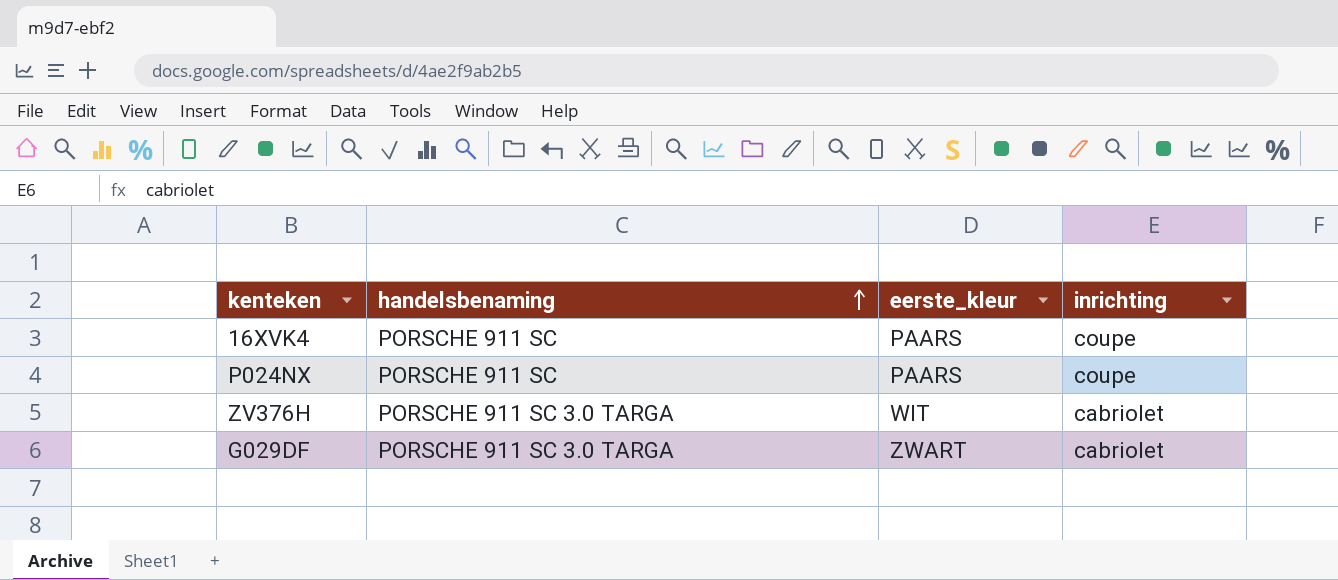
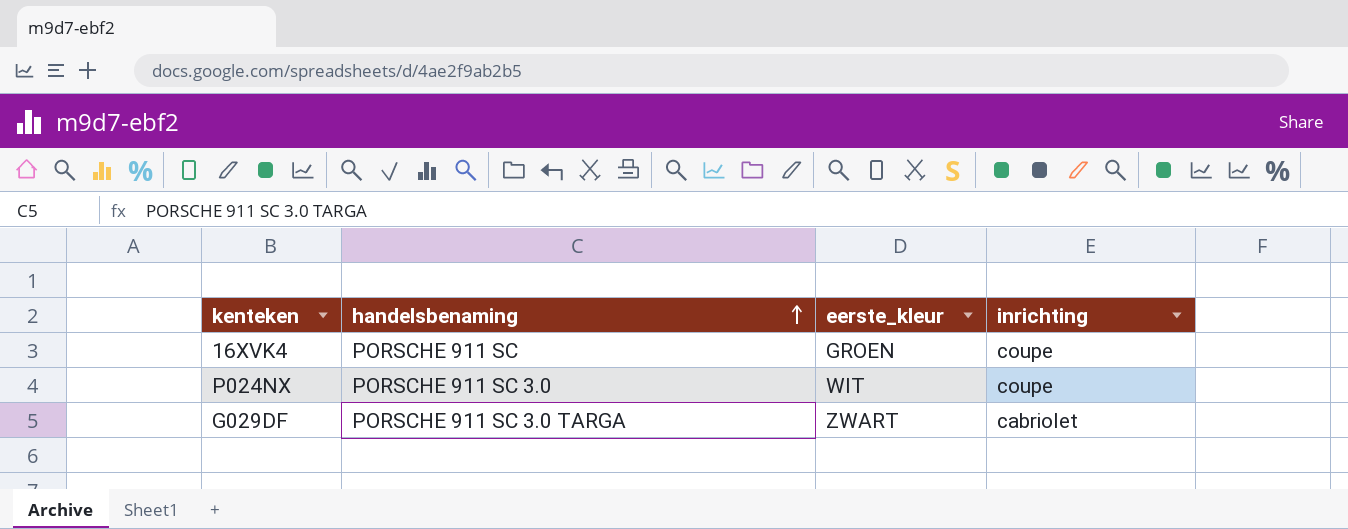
row ZV376H: PORSCHE 911 SC 3.0 TARGA | WIT | cabriolet -> none
16XVK4 | eerste_kleur: PAARS -> GROEN
P024NX | handelsbenaming: PORSCHE 911 SC -> PORSCHE 911 SC 3.0
P024NX | eerste_kleur: PAARS -> WIT

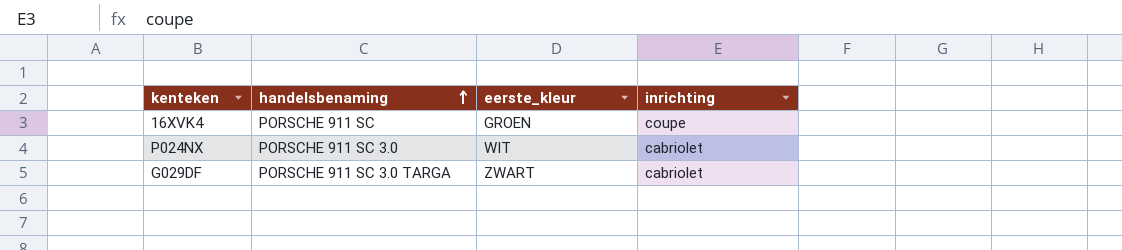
P024NX | inrichting: coupe -> cabriolet

